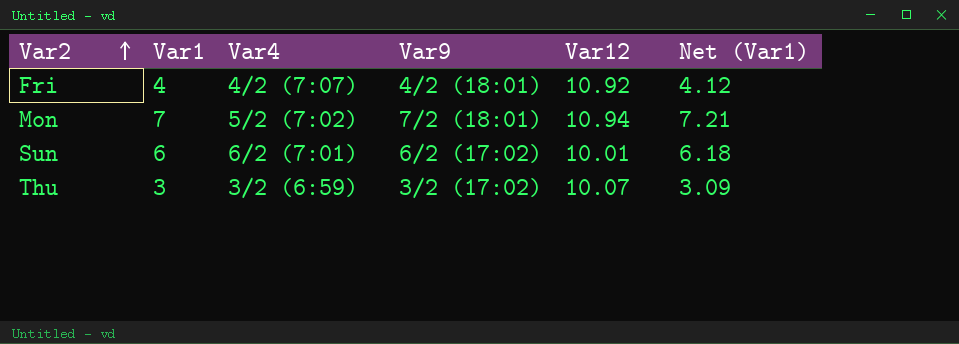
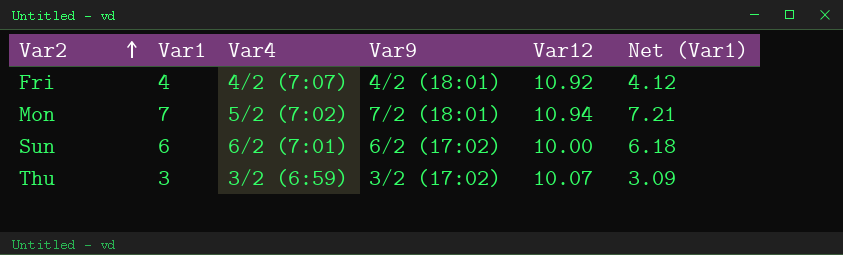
Sun | Var12: 10.01 -> 10.00

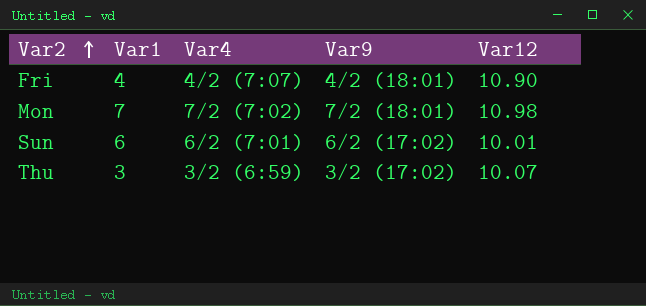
column Net (Var1) | formula: [Var1] * 1.03 -> none
Fri | Var12: 10.92 -> 10.90
Mon | Var4: 5/2 (7:02) -> 7/2 (7:02)
Mon | Var12: 10.94 -> 10.98
Sun | Var12: 10.00 -> 10.01

